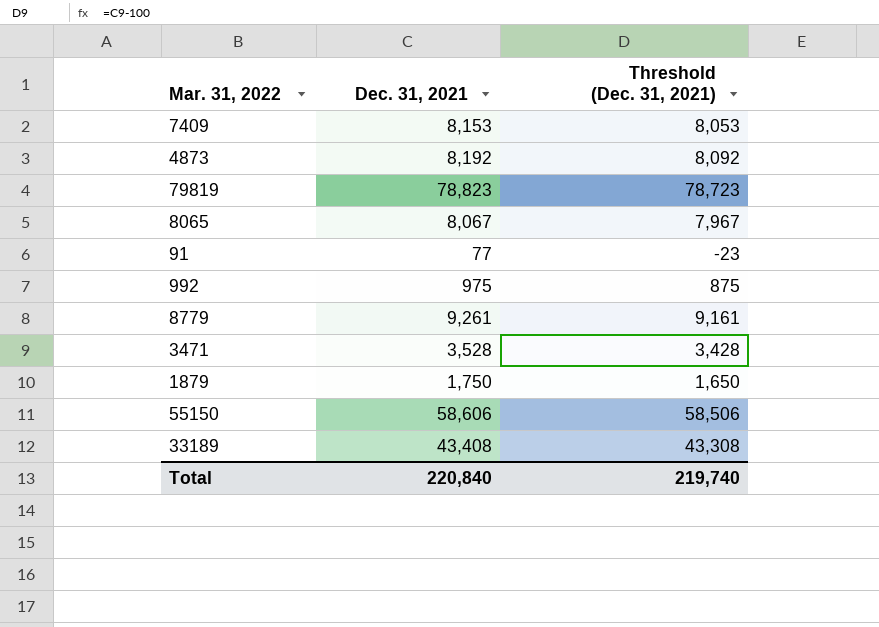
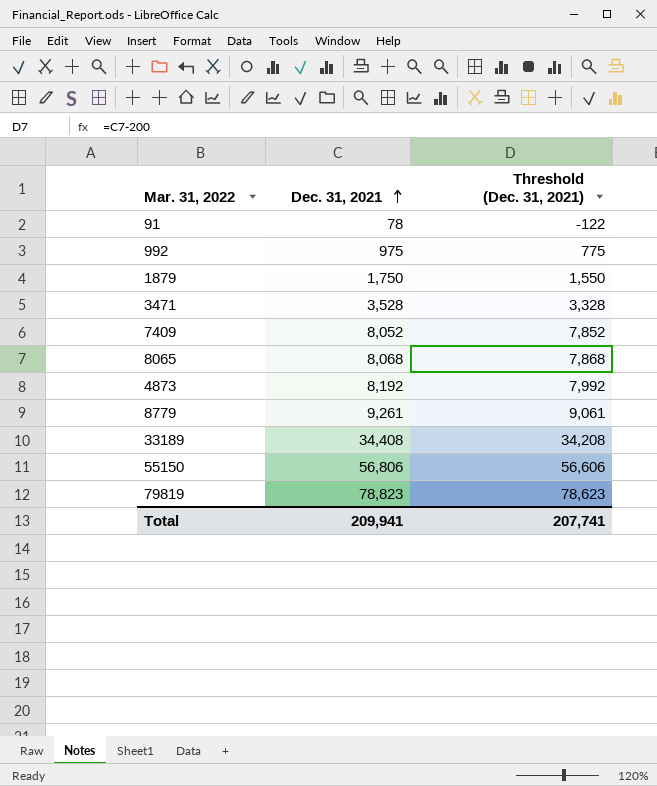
row order: none -> Dec. 31, 2021 ascending
column Threshold (Dec. 31, 2021) | formula: [Dec. 31, 2021] - 100 -> [Dec. 31, 2021] - 200
91 | Dec. 31, 2021: 77 -> 78
7409 | Dec. 31, 2021: 8,153 -> 8,052
8065 | Dec. 31, 2021: 8,067 -> 8,068
33189 | Dec. 31, 2021: 43,408 -> 34,408
55150 | Dec. 31, 2021: 58,606 -> 56,806
Total | Dec. 31, 2021: 220,840 -> 209,941
Total | Threshold (Dec. 31, 2021): 219,740 -> 207,741

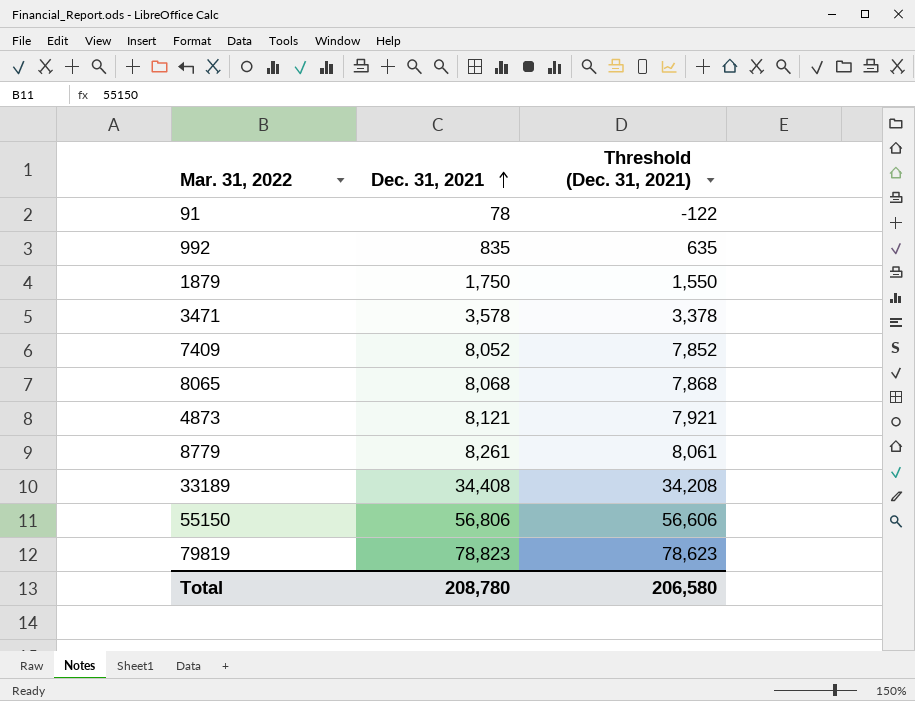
992 | Dec. 31, 2021: 975 -> 835
992 | Threshold (Dec. 31, 2021): 775 -> 635
3471 | Dec. 31, 2021: 3,528 -> 3,578
3471 | Threshold (Dec. 31, 2021): 3,328 -> 3,378
4873 | Dec. 31, 2021: 8,192 -> 8,121
4873 | Threshold (Dec. 31, 2021): 7,992 -> 7,921
8779 | Dec. 31, 2021: 9,261 -> 8,261
8779 | Threshold (Dec. 31, 2021): 9,061 -> 8,061
Total | Dec. 31, 2021: 209,941 -> 208,780
Total | Threshold (Dec. 31, 2021): 207,741 -> 206,580

